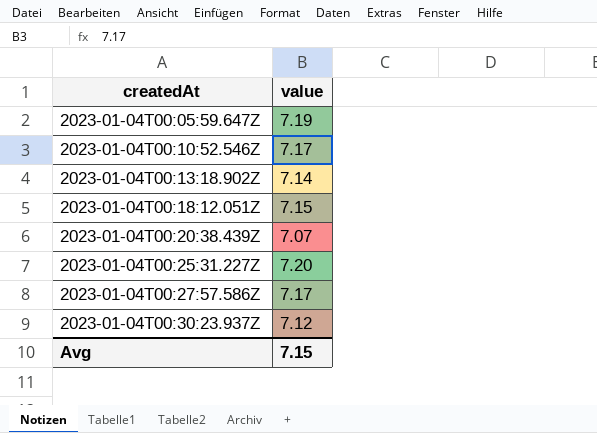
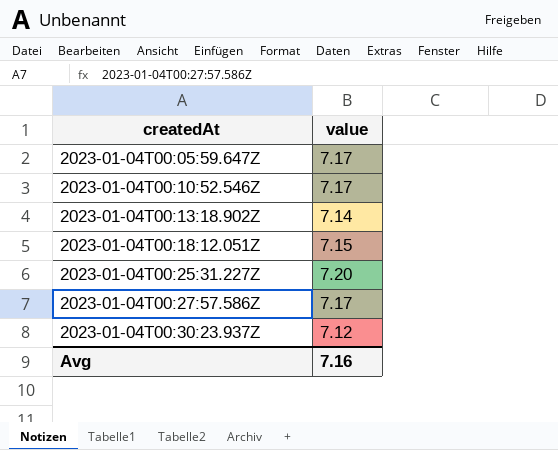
row 2023-01-04T00:20:38.439Z: 7.07 -> none
2023-01-04T00:05:59.647Z | value: 7.19 -> 7.17
Avg | value: 7.15 -> 7.16

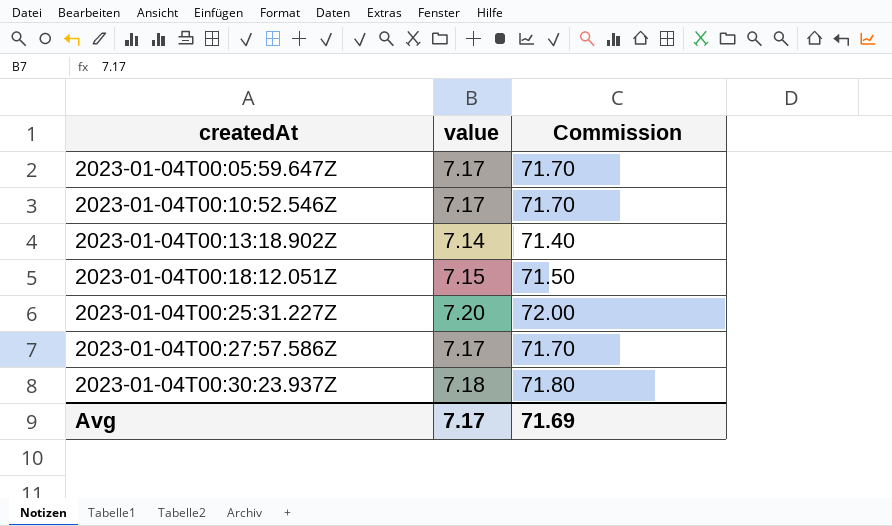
column Commission | formula: none -> [value] * 10
2023-01-04T00:30:23.937Z | value: 7.12 -> 7.18
Avg | value: 7.16 -> 7.17

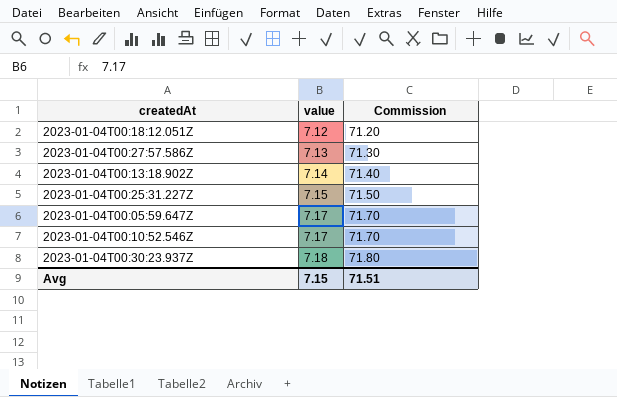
row order: createdAt ascending -> value ascending
2023-01-04T00:18:12.051Z | value: 7.15 -> 7.12
2023-01-04T00:18:12.051Z | Commission: 71.50 -> 71.20
2023-01-04T00:27:57.586Z | value: 7.17 -> 7.13
2023-01-04T00:27:57.586Z | Commission: 71.70 -> 71.30
2023-01-04T00:25:31.227Z | value: 7.20 -> 7.15
2023-01-04T00:25:31.227Z | Commission: 72.00 -> 71.50
Avg | value: 7.17 -> 7.15
Avg | Commission: 71.69 -> 71.51

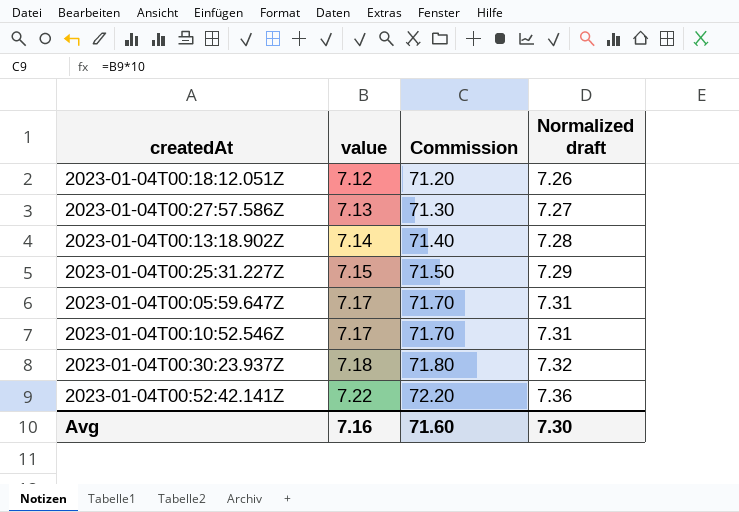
column Normalized draft | formula: none -> [value] * 1.02
row 2023-01-04T00:52:42.141Z: none -> 7.22 | 72.20 | 7.36
Avg | value: 7.15 -> 7.16
Avg | Commission: 71.51 -> 71.60

